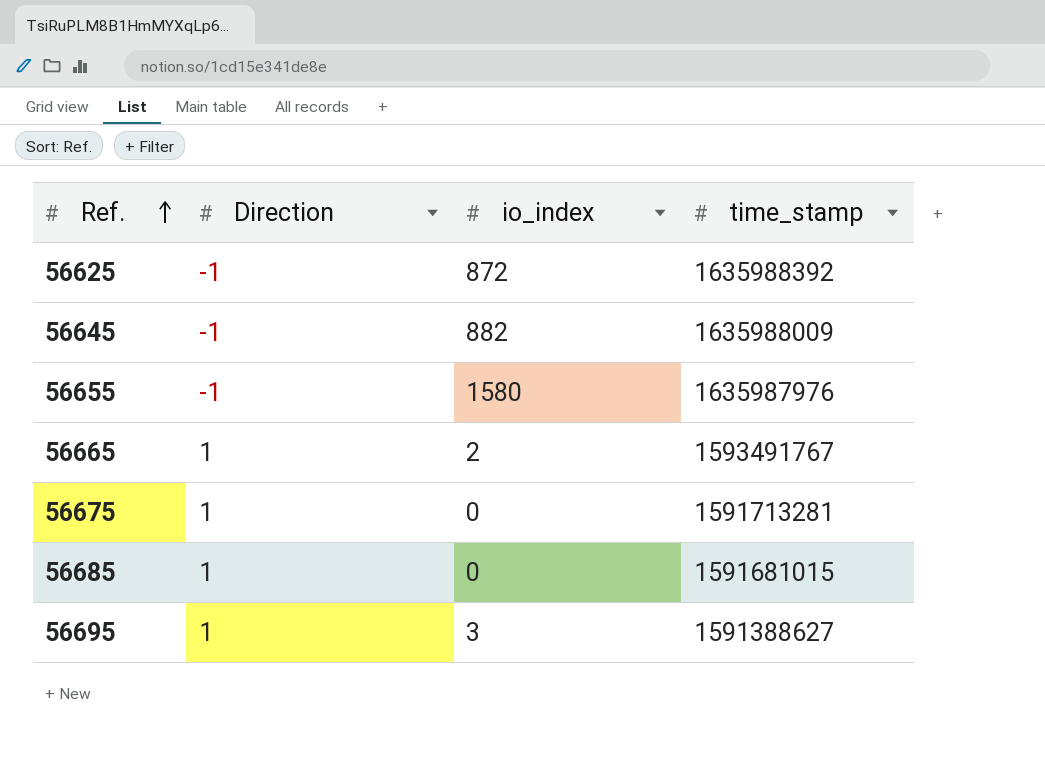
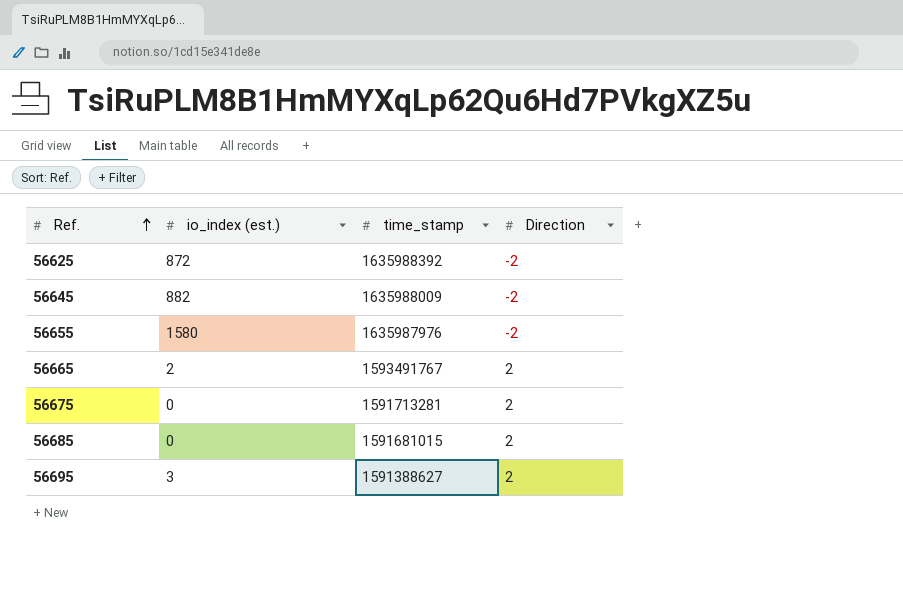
column name: io_index -> io_index (est.)
column Direction | position: 2 -> 4
56625 | Direction: -1 -> -2
56645 | Direction: -1 -> -2
56655 | Direction: -1 -> -2
56665 | Direction: 1 -> 2
56675 | Direction: 1 -> 2
56685 | Direction: 1 -> 2
56695 | Direction: 1 -> 2

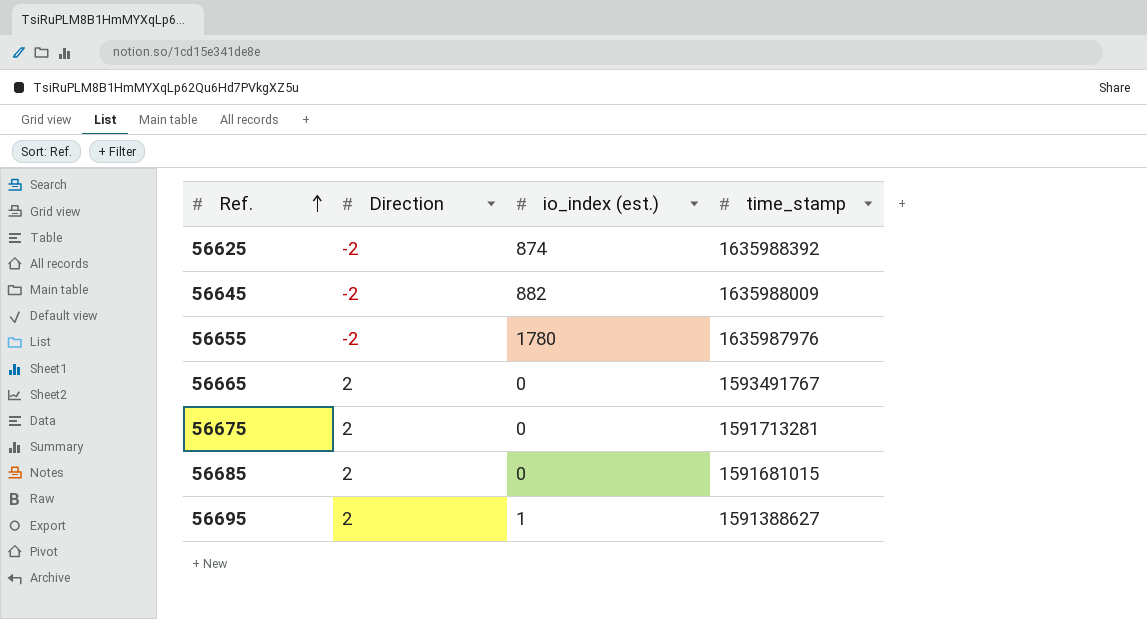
column Direction | position: 4 -> 2
56625 | io_index (est.): 872 -> 874
56655 | io_index (est.): 1580 -> 1780
56665 | io_index (est.): 2 -> 0
56695 | io_index (est.): 3 -> 1

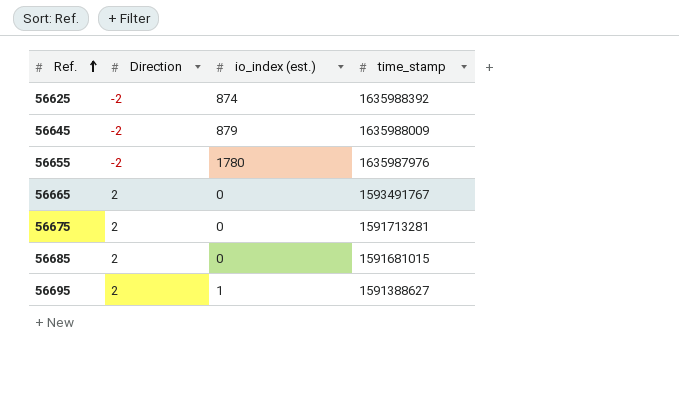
56645 | io_index (est.): 882 -> 879

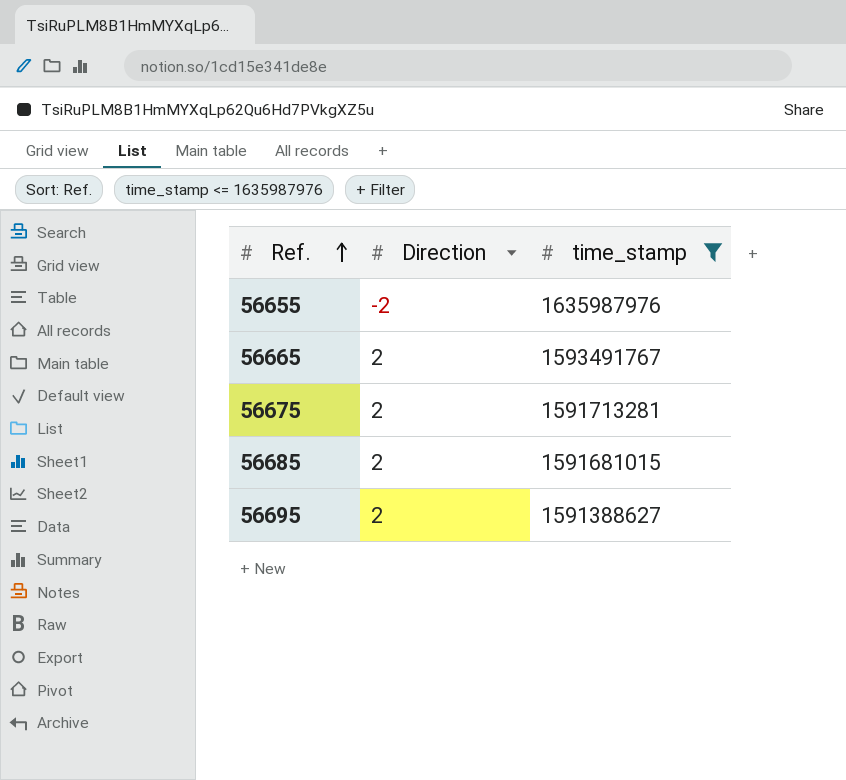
filter: none -> time_stamp <= 1635987976
column io_index (est.) | position: 3 -> none

